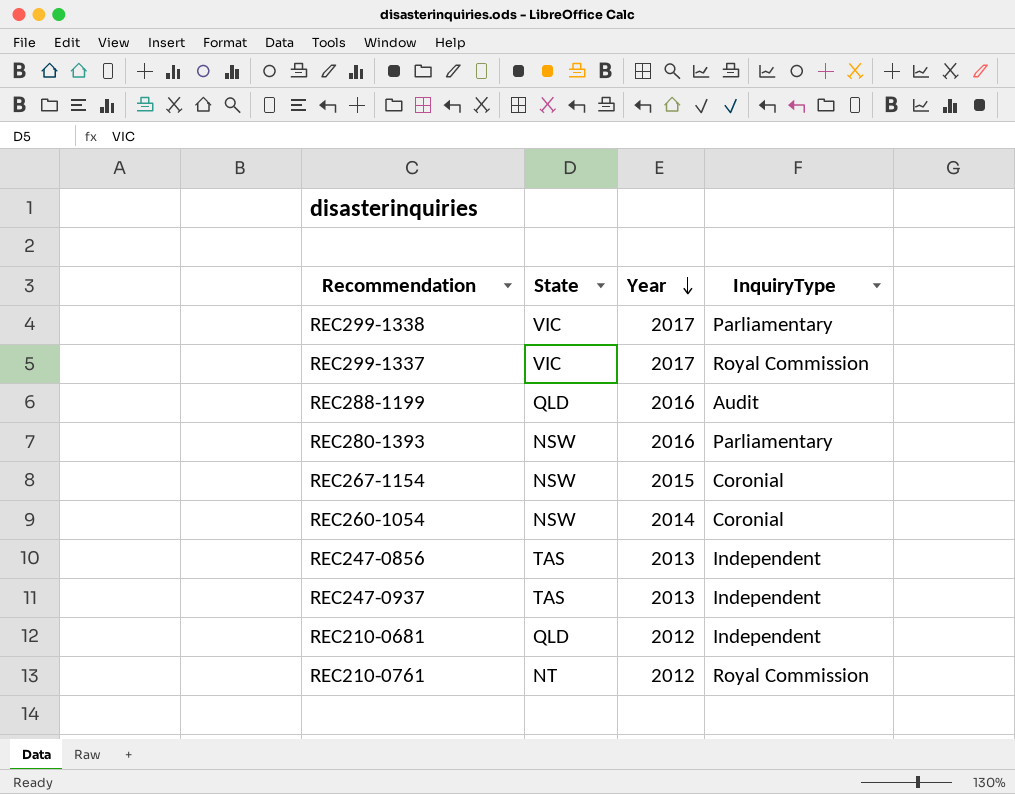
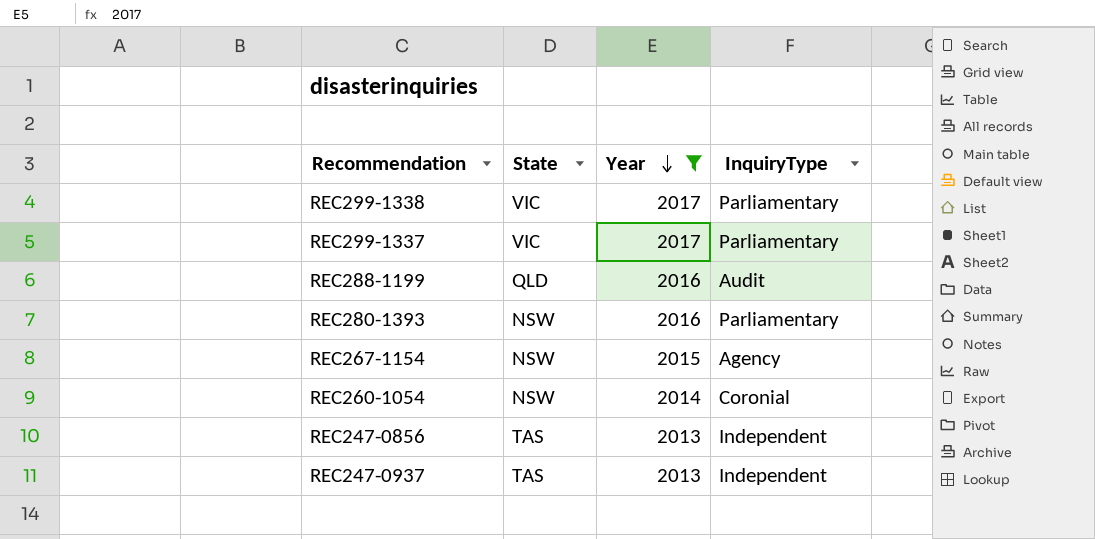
filter: none -> Year != 2012
REC299-1337 | InquiryType: Royal Commission -> Parliamentary
REC267-1154 | InquiryType: Coronial -> Agency

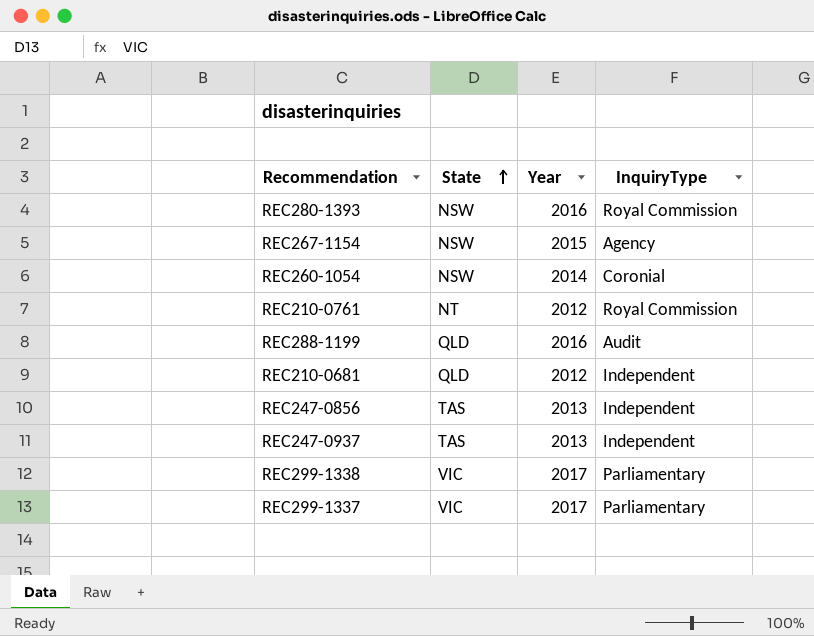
filter: Year != 2012 -> none
row order: Year descending -> State ascending
REC280-1393 | InquiryType: Parliamentary -> Royal Commission

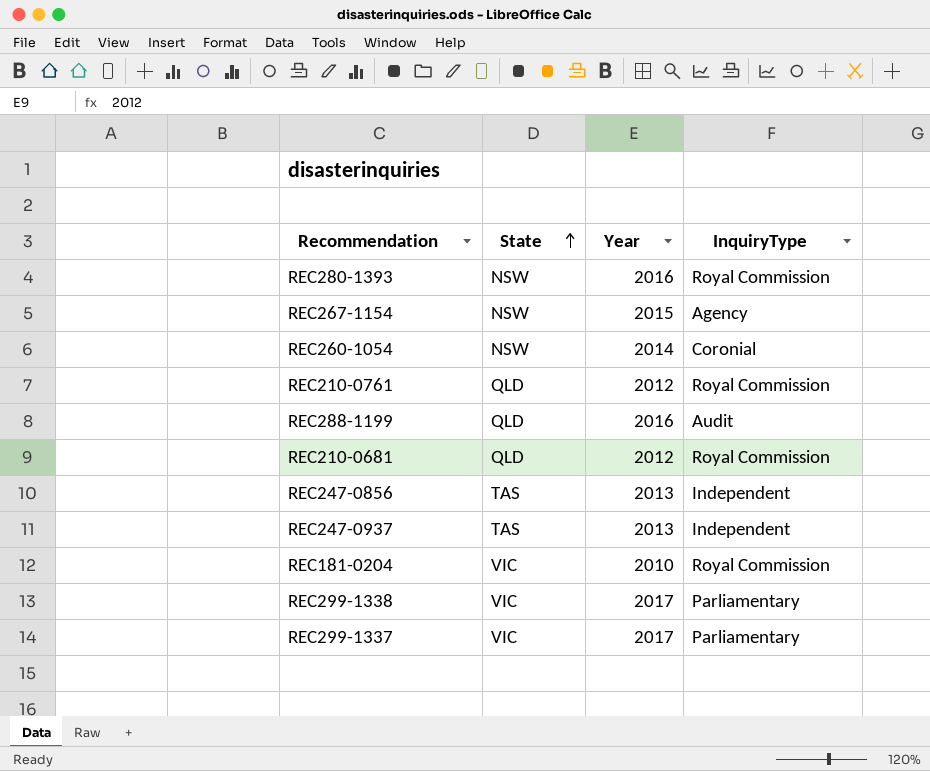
REC210-0761 | State: NT -> QLD
REC210-0681 | InquiryType: Independent -> Royal Commission
row REC181-0204: none -> VIC | 2010 | Royal Commission

